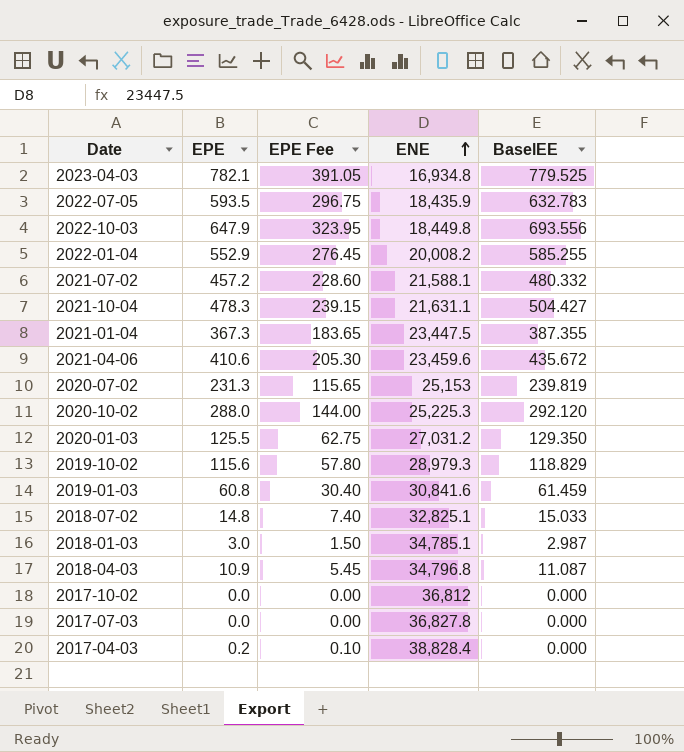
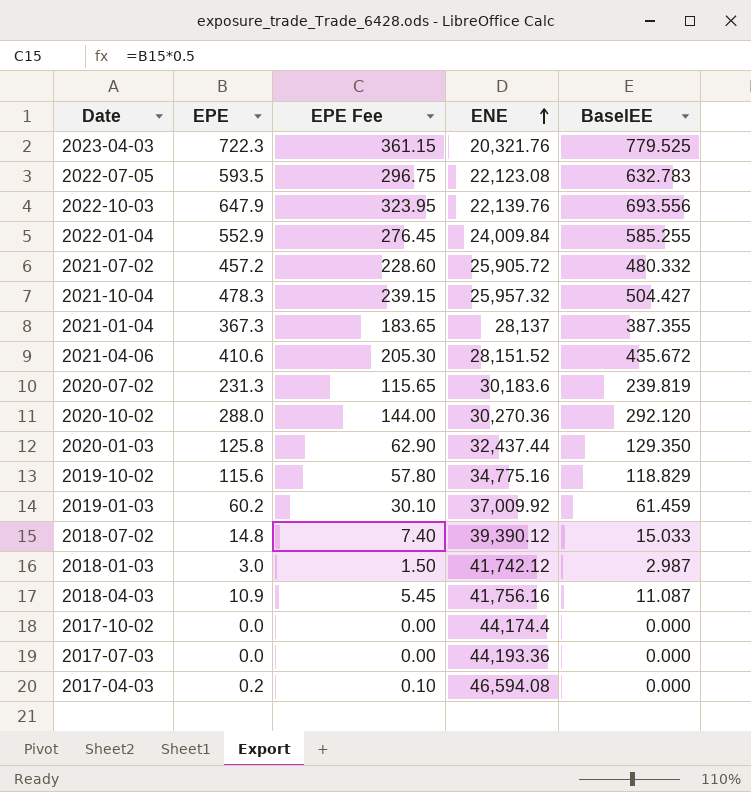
2023-04-03 | EPE: 782.1 -> 722.3
2023-04-03 | EPE Fee: 391.05 -> 361.15
2023-04-03 | ENE: 16,934.8 -> 20,321.76
2022-07-05 | ENE: 18,435.9 -> 22,123.08
2022-10-03 | ENE: 18,449.8 -> 22,139.76
2022-01-04 | ENE: 20,008.2 -> 24,009.84
2021-07-02 | ENE: 21,588.1 -> 25,905.72
2021-10-04 | ENE: 21,631.1 -> 25,957.32
2021-01-04 | ENE: 23,447.5 -> 28,137
2021-04-06 | ENE: 23,459.6 -> 28,151.52
2020-07-02 | ENE: 25,153 -> 30,183.6
2020-10-02 | ENE: 25,225.3 -> 30,270.36
2020-01-03 | EPE: 125.5 -> 125.8
2020-01-03 | EPE Fee: 62.75 -> 62.90
2020-01-03 | ENE: 27,031.2 -> 32,437.44
2019-10-02 | ENE: 28,979.3 -> 34,775.16
2019-01-03 | EPE: 60.8 -> 60.2
2019-01-03 | EPE Fee: 30.40 -> 30.10
2019-01-03 | ENE: 30,841.6 -> 37,009.92
2018-07-02 | ENE: 32,825.1 -> 39,390.12
2018-01-03 | ENE: 34,785.1 -> 41,742.12
2018-04-03 | ENE: 34,796.8 -> 41,756.16
2017-10-02 | ENE: 36,812 -> 44,174.4
2017-07-03 | ENE: 36,827.8 -> 44,193.36
2017-04-03 | ENE: 38,828.4 -> 46,594.08

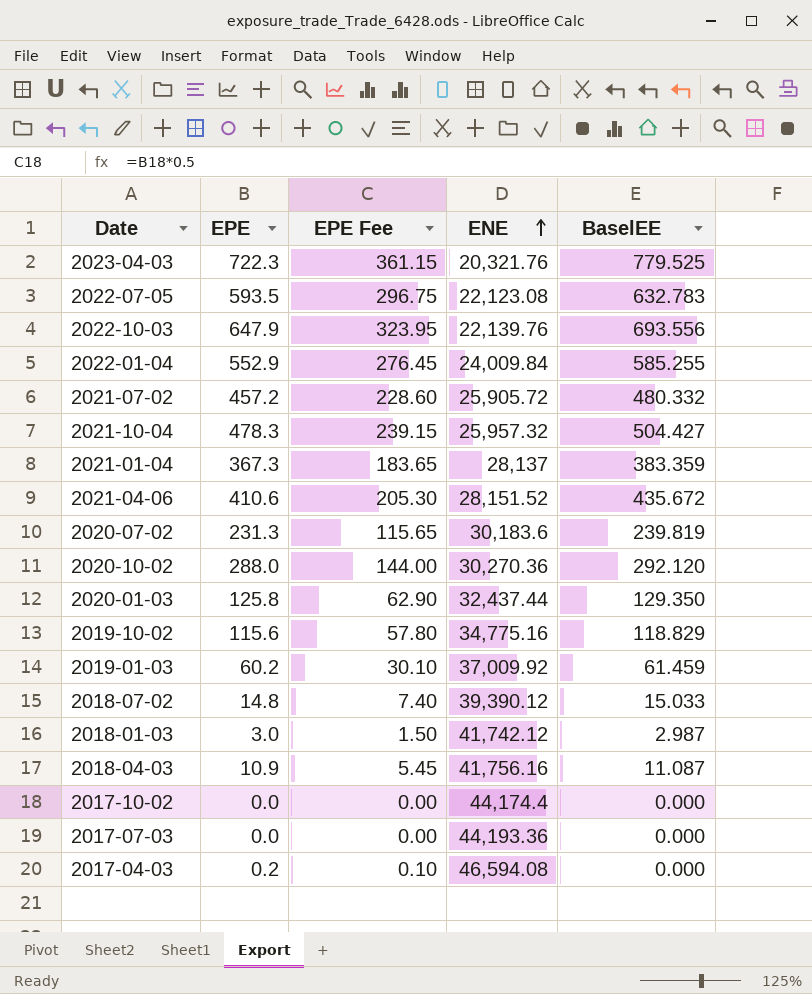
2021-01-04 | BaselEE: 387.355 -> 383.359

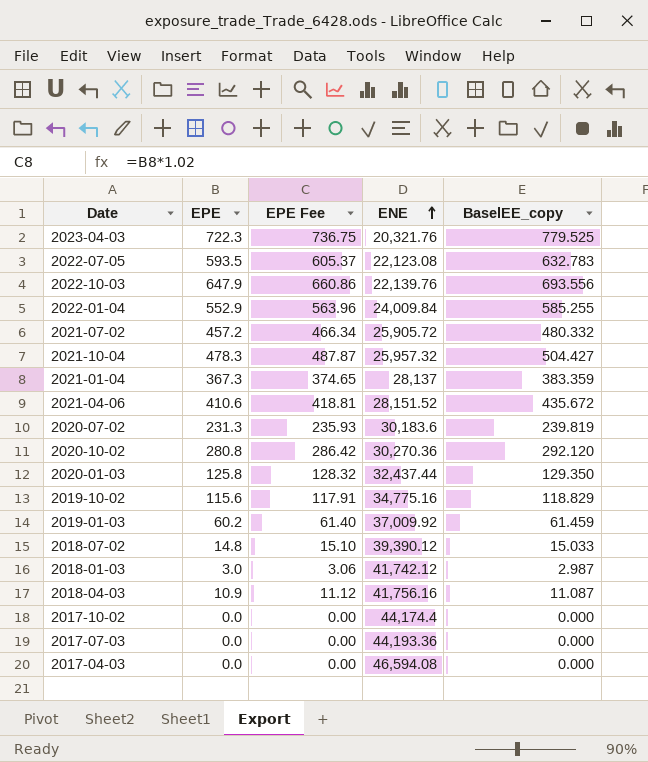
column EPE Fee | formula: [EPE] * 0.5 -> [EPE] * 1.02
column name: BaselEE -> BaselEE_copy
2020-10-02 | EPE: 288.0 -> 280.8
2017-04-03 | EPE: 0.2 -> 0.0

